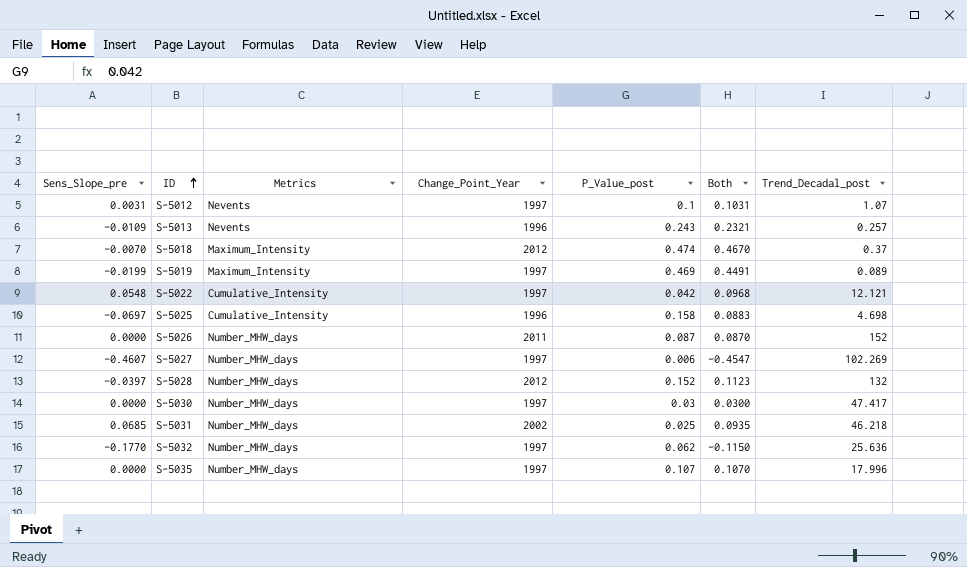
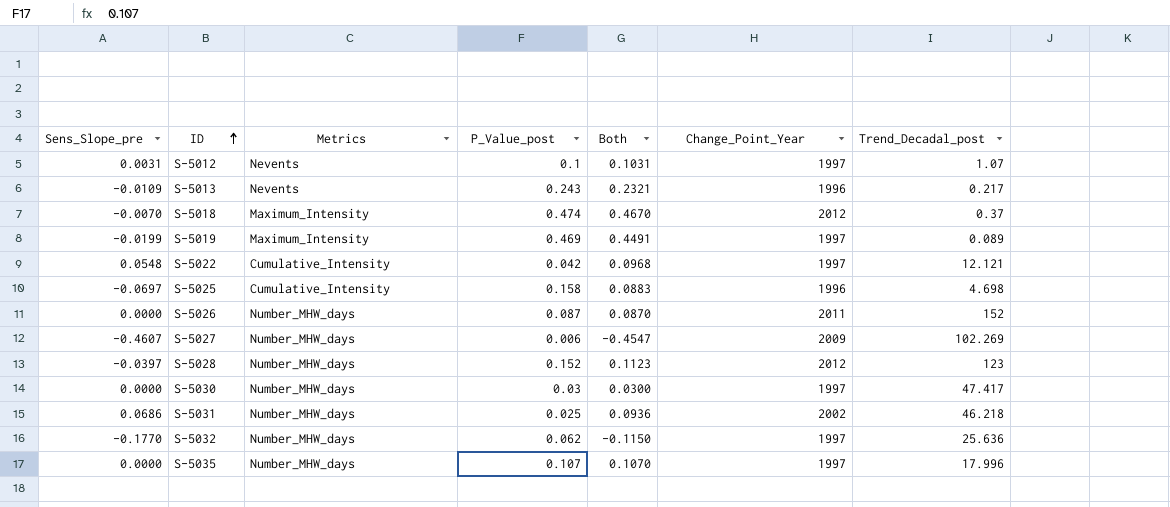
column Change_Point_Year | position: 4 -> 6
S-5013 | Trend_Decadal_post: 0.257 -> 0.217
S-5027 | Change_Point_Year: 1997 -> 2009
S-5028 | Trend_Decadal_post: 132 -> 123
S-5031 | Sens_Slope_pre: 0.0685 -> 0.0686
S-5031 | Both: 0.0935 -> 0.0936

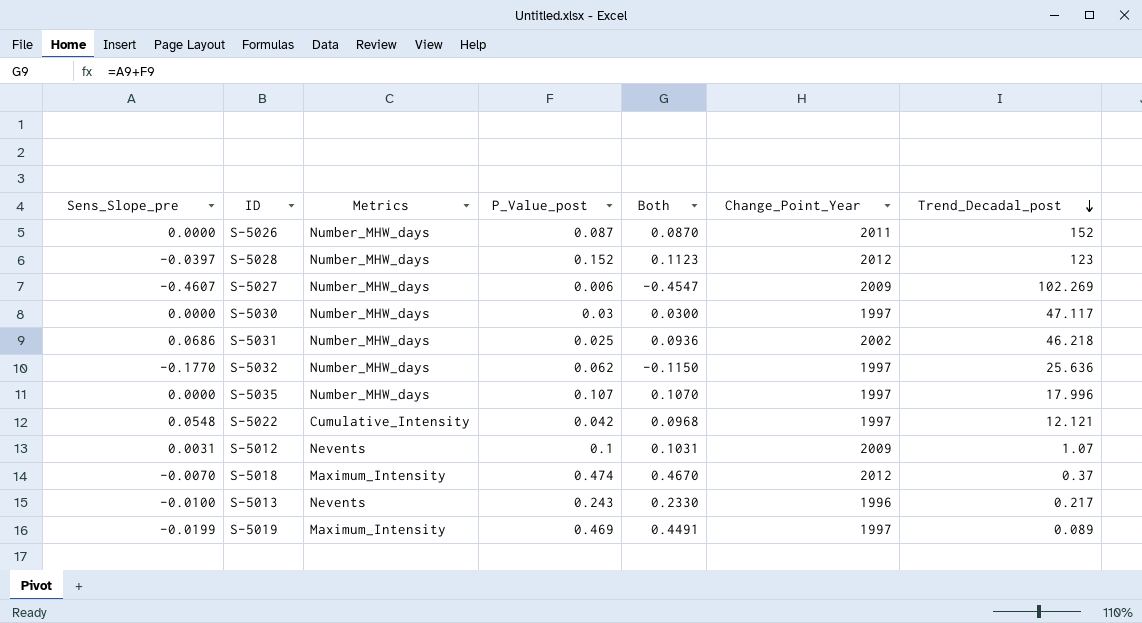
row order: ID ascending -> Trend_Decadal_post descending
row S-5025: -0.0697 | Cumulative_Intensity | 0.158 | 0.0883 | 1996 | 4.698 -> none
S-5030 | Trend_Decadal_post: 47.417 -> 47.117
S-5012 | Change_Point_Year: 1997 -> 2009
S-5013 | Sens_Slope_pre: -0.0109 -> -0.0100
S-5013 | Both: 0.2321 -> 0.2330

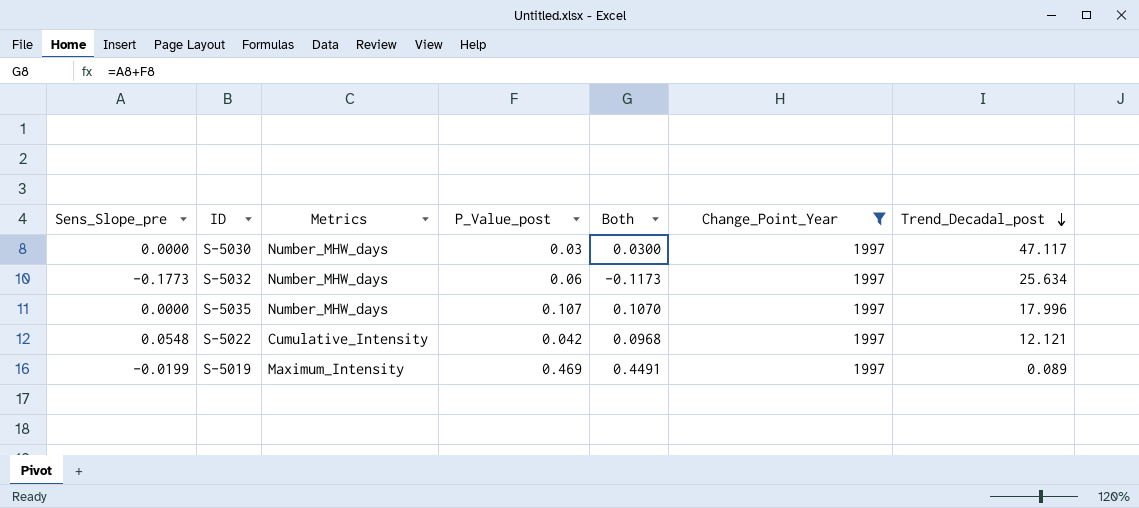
filter: none -> Change_Point_Year = 1997
S-5032 | Sens_Slope_pre: -0.1770 -> -0.1773
S-5032 | P_Value_post: 0.062 -> 0.06
S-5032 | Both: -0.1150 -> -0.1173
S-5032 | Trend_Decadal_post: 25.636 -> 25.634

